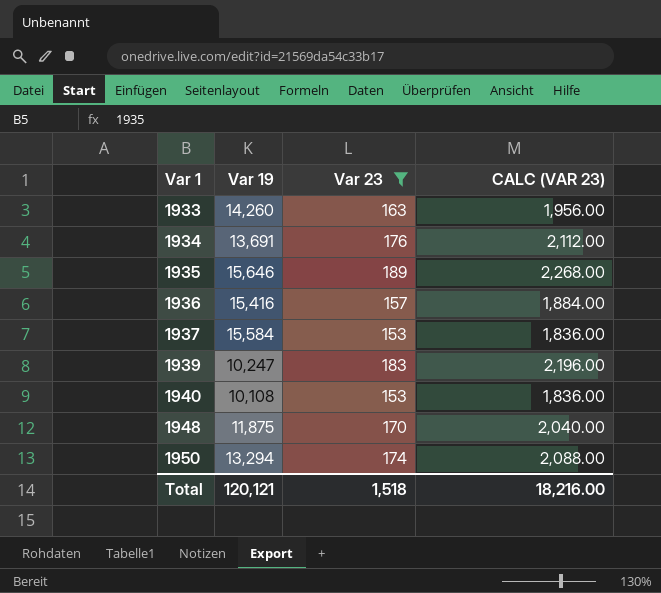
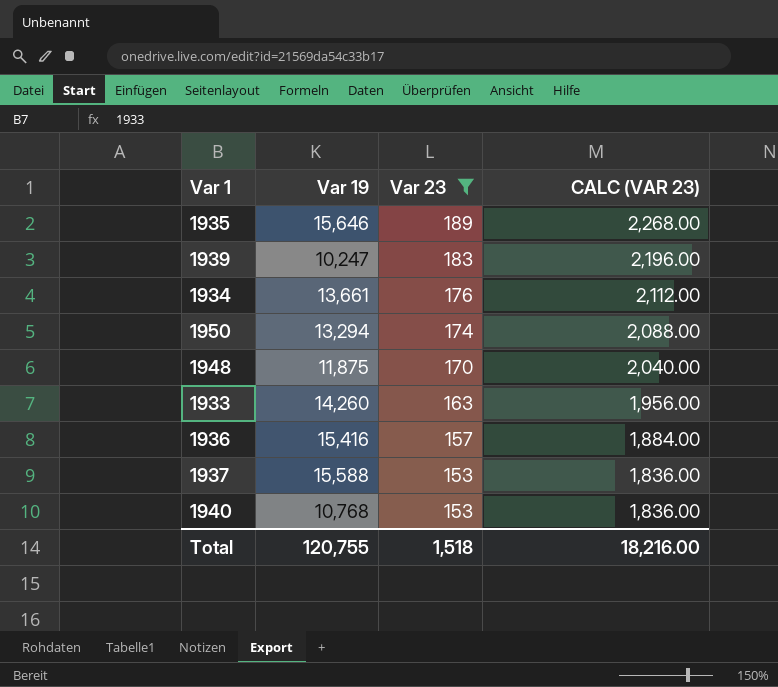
row order: Var 1 ascending -> Var 23 descending
1934 | Var 19: 13,691 -> 13,661
1937 | Var 19: 15,584 -> 15,588
1940 | Var 19: 10,108 -> 10,768
Total | Var 19: 120,121 -> 120,755

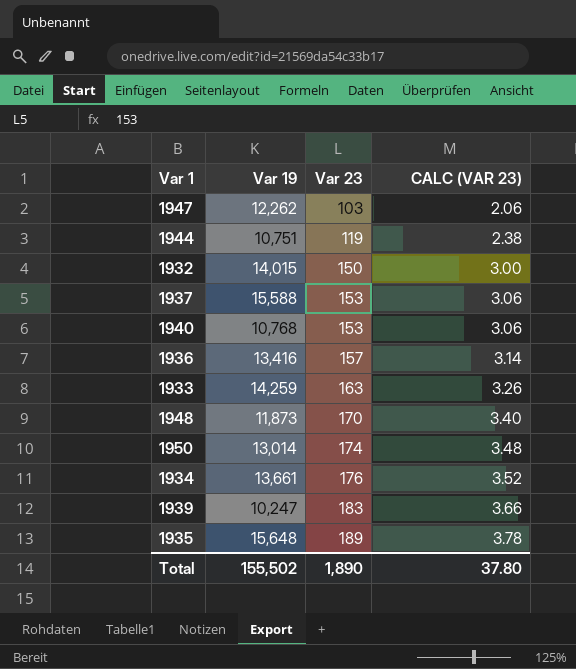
filter: Var 23 >= 153 -> none
row order: Var 23 descending -> Var 23 ascending
column CALC (VAR 23) | formula: [Var 23] * 12 -> [Var 23] * 0.02
1936 | Var 19: 15,416 -> 13,416
1933 | Var 19: 14,260 -> 14,259
1948 | Var 19: 11,875 -> 11,873
1950 | Var 19: 13,294 -> 13,014
1935 | Var 19: 15,646 -> 15,648
Total | Var 19: 120,755 -> 155,502
Total | Var 23: 1,518 -> 1,890
Total | CALC (VAR 23): 18,216.00 -> 37.80

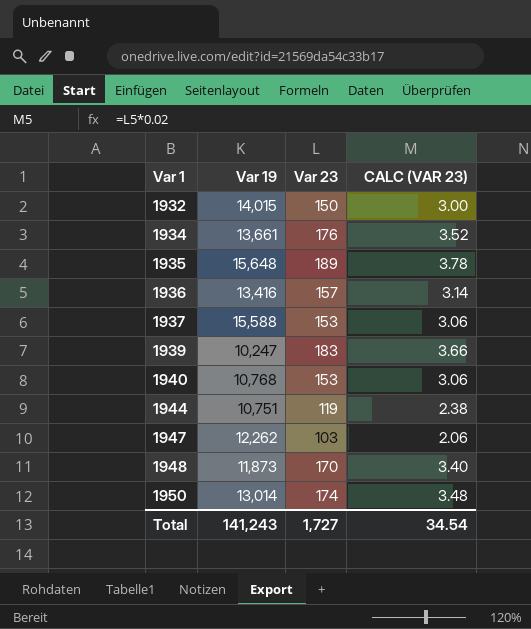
row order: Var 23 ascending -> Var 1 ascending
row 1933: 14,259 | 163 | 3.26 -> none
Total | Var 19: 155,502 -> 141,243
Total | Var 23: 1,890 -> 1,727
Total | CALC (VAR 23): 37.80 -> 34.54

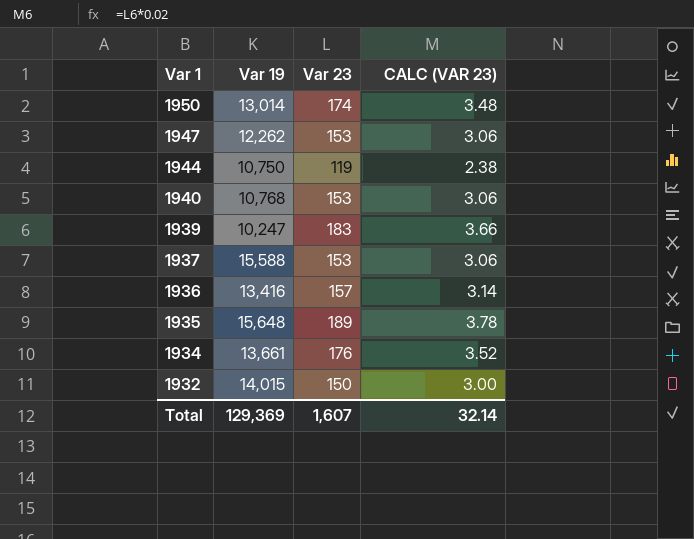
row order: Var 1 ascending -> Var 1 descending
row 1948: 11,873 | 170 | 3.40 -> none
1947 | Var 23: 103 -> 153
1947 | CALC (VAR 23): 2.06 -> 3.06
1944 | Var 19: 10,751 -> 10,750
Total | Var 19: 141,243 -> 129,369
Total | Var 23: 1,727 -> 1,607
Total | CALC (VAR 23): 34.54 -> 32.14

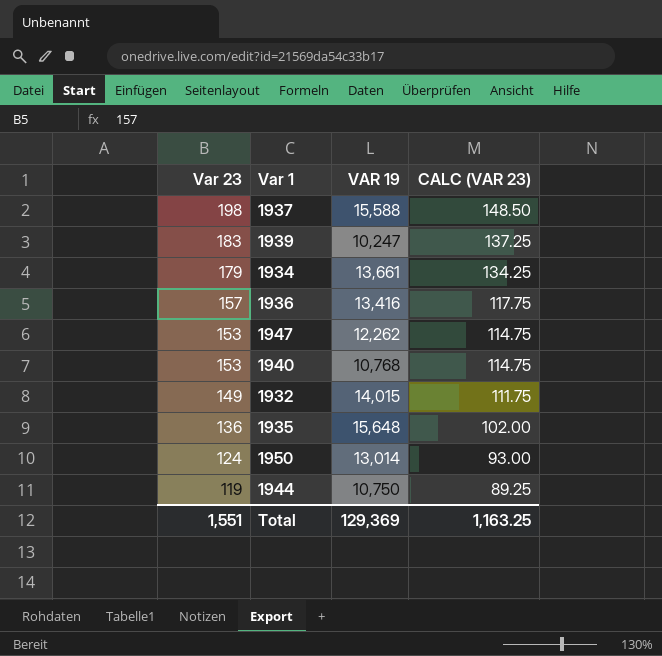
row order: Var 1 descending -> Var 23 descending
column Var 23 | position: 3 -> 1
column name: Var 19 -> VAR 19
column CALC (VAR 23) | formula: [Var 23] * 0.02 -> [Var 23] * 0.75
1937 | Var 23: 153 -> 198
1934 | Var 23: 176 -> 179
1932 | Var 23: 150 -> 149
1935 | Var 23: 189 -> 136
1950 | Var 23: 174 -> 124
Total | Var 23: 1,607 -> 1,551
Total | CALC (VAR 23): 32.14 -> 1,163.25

